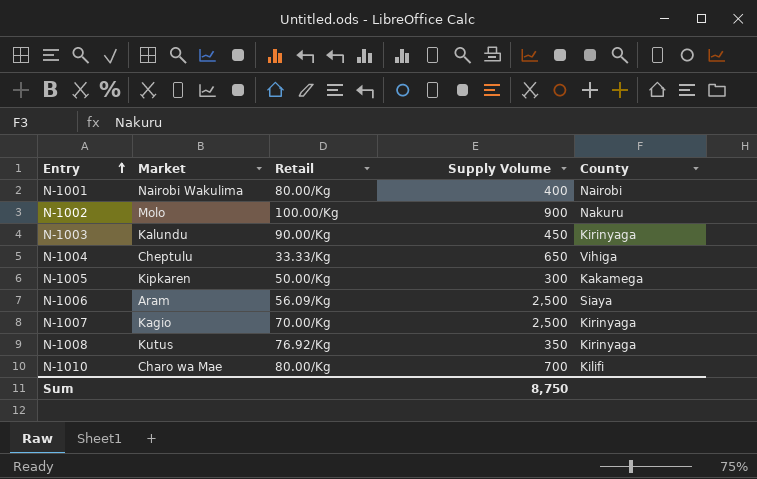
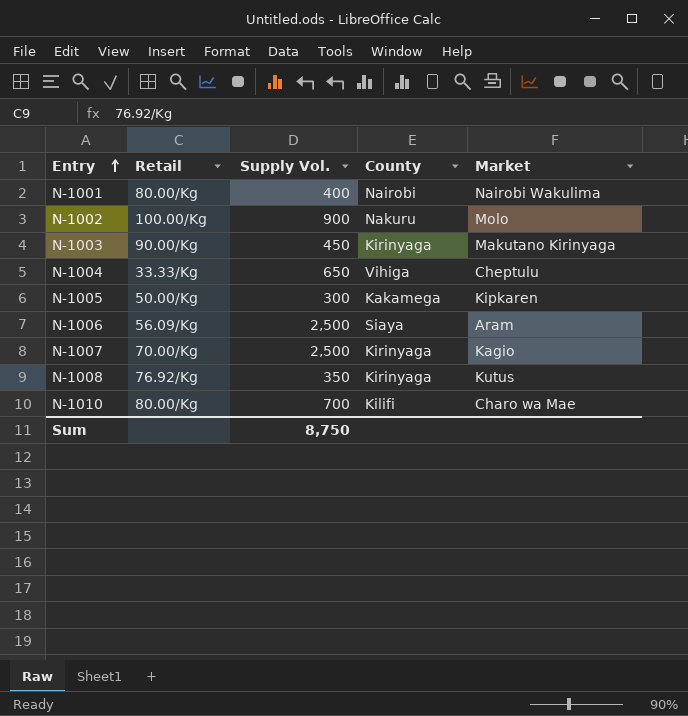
column name: Supply Volume -> Supply Vol.
column Market | position: 2 -> 5
N-1003 | Market: Kalundu -> Makutano Kirinyaga

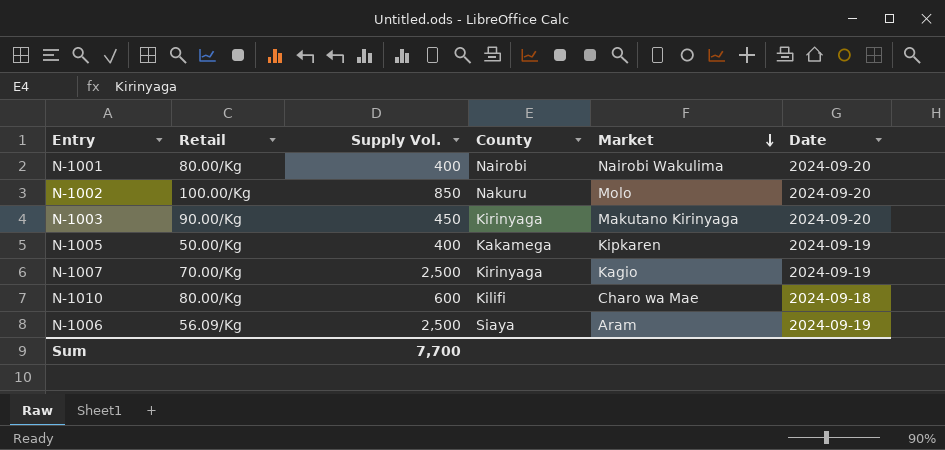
row order: Entry ascending -> Market descending
column Date | position: none -> 6
row N-1004: 33.33/Kg | 650 | Vihiga | Cheptulu -> none
row N-1008: 76.92/Kg | 350 | Kirinyaga | Kutus -> none
N-1002 | Supply Vol.: 900 -> 850
N-1005 | Supply Vol.: 300 -> 400
N-1010 | Supply Vol.: 700 -> 600
Sum | Supply Vol.: 8,750 -> 7,700

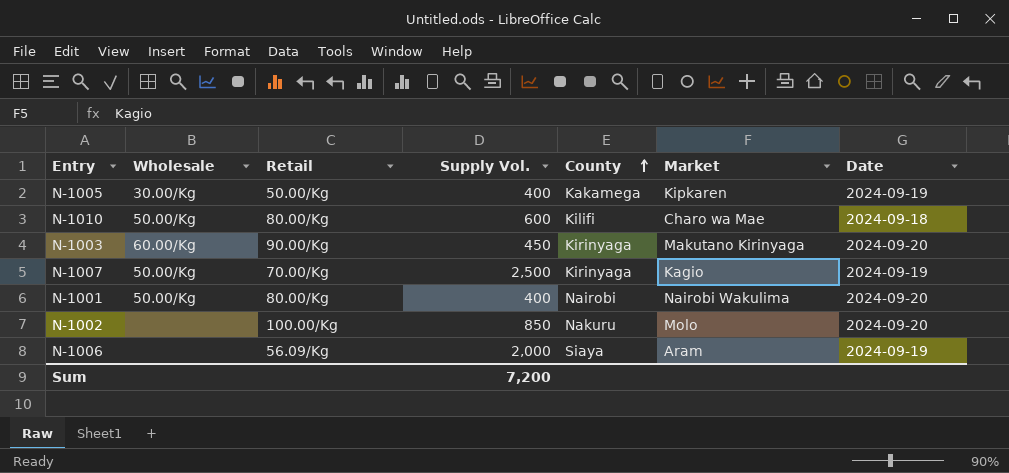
row order: Market descending -> County ascending
column Wholesale | position: none -> 2
N-1006 | Supply Vol.: 2,500 -> 2,000
Sum | Supply Vol.: 7,700 -> 7,200

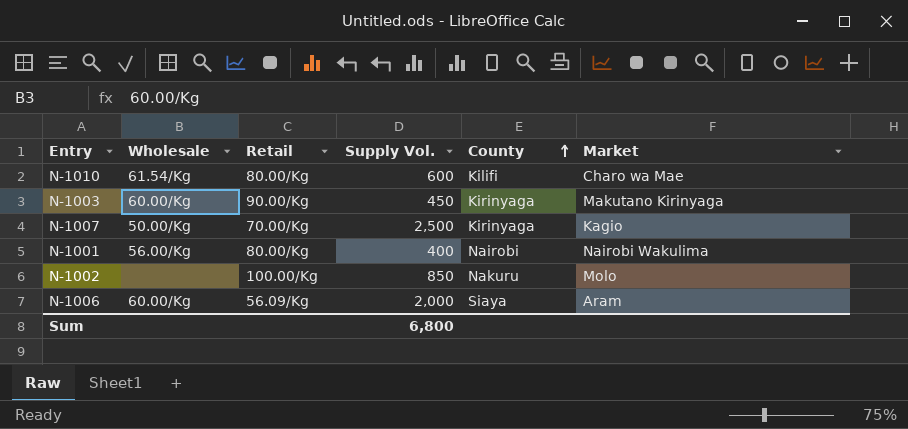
column Date | position: 7 -> none
row N-1005: 30.00/Kg | 50.00/Kg | 400 | Kakamega | Kipkaren | 2024-09-19 -> none
N-1010 | Wholesale: 50.00/Kg -> 61.54/Kg
N-1001 | Wholesale: 50.00/Kg -> 56.00/Kg
N-1006 | Wholesale: none -> 60.00/Kg
Sum | Supply Vol.: 7,200 -> 6,800

